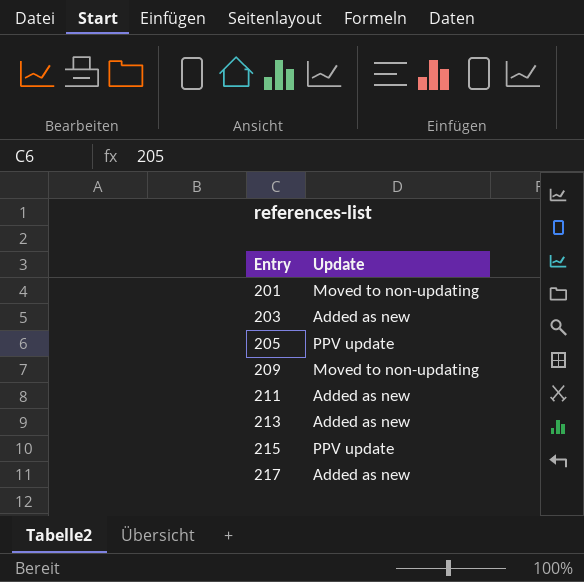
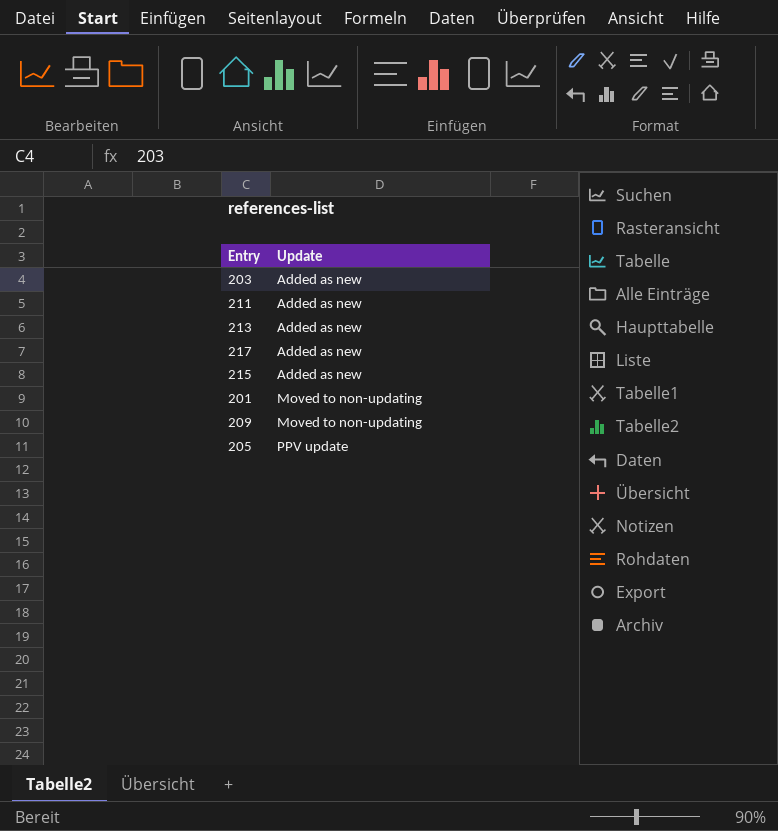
row order: Entry ascending -> Update ascending
215 | Update: PPV update -> Added as new

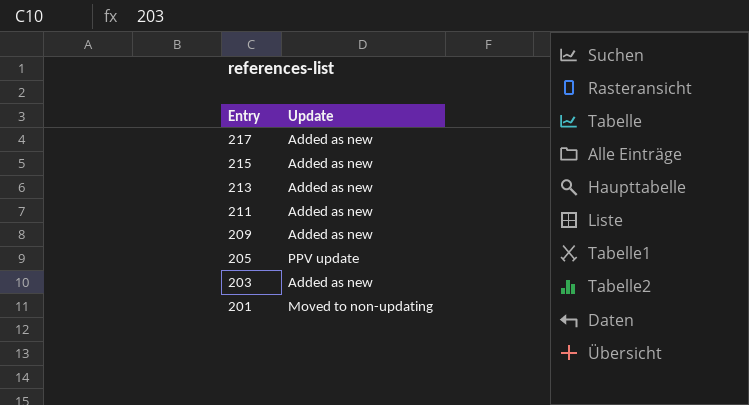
row order: Update ascending -> Entry descending
209 | Update: Moved to non-updating -> Added as new

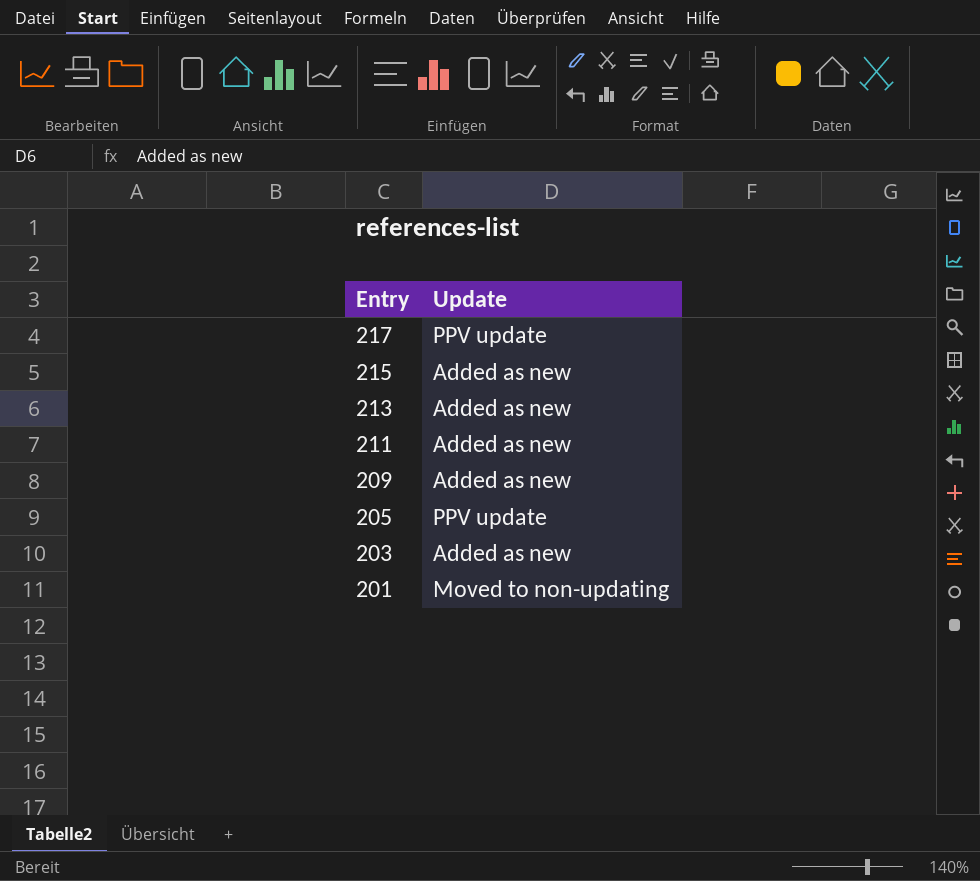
217 | Update: Added as new -> PPV update

